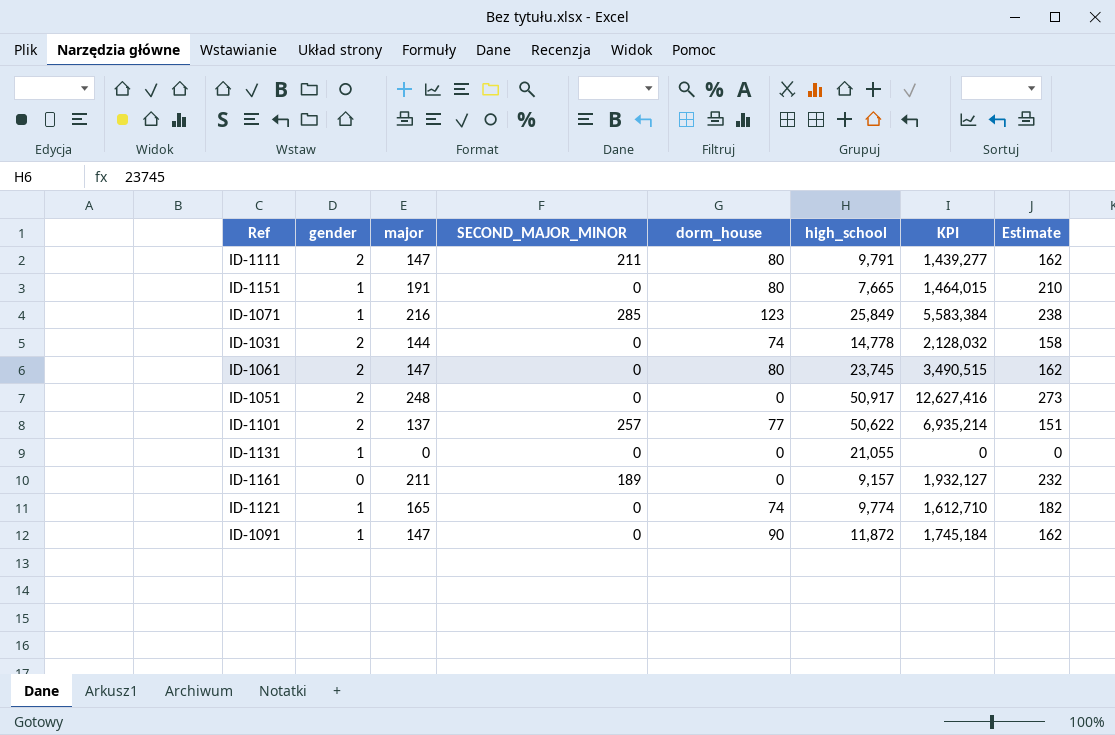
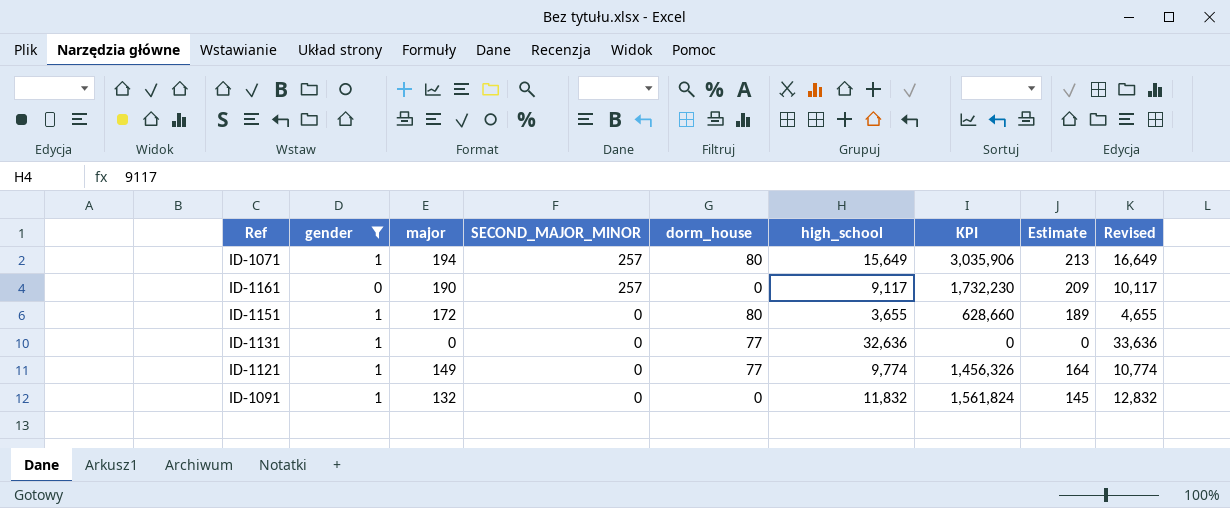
filter: none -> gender != 2
row order: none -> SECOND_MAJOR_MINOR descending
column Revised | formula: none -> [high_school] + 1000
ID-1071 | major: 216 -> 194
ID-1071 | SECOND_MAJOR_MINOR: 285 -> 257
ID-1071 | dorm_house: 123 -> 80
ID-1071 | high_school: 25,849 -> 15,649
ID-1071 | KPI: 5,583,384 -> 3,035,906
ID-1071 | Estimate: 238 -> 213
ID-1161 | major: 211 -> 190
ID-1161 | SECOND_MAJOR_MINOR: 189 -> 257
ID-1161 | high_school: 9,157 -> 9,117
ID-1161 | KPI: 1,932,127 -> 1,732,230
ID-1161 | Estimate: 232 -> 209
ID-1151 | major: 191 -> 172
ID-1151 | high_school: 7,665 -> 3,655
ID-1151 | KPI: 1,464,015 -> 628,660
ID-1151 | Estimate: 210 -> 189
ID-1131 | dorm_house: 0 -> 77
ID-1131 | high_school: 21,055 -> 32,636
ID-1121 | major: 165 -> 149
ID-1121 | dorm_house: 74 -> 77
ID-1121 | KPI: 1,612,710 -> 1,456,326
ID-1121 | Estimate: 182 -> 164
ID-1091 | major: 147 -> 132
ID-1091 | dorm_house: 90 -> 0
ID-1091 | high_school: 11,872 -> 11,832
ID-1091 | KPI: 1,745,184 -> 1,561,824
ID-1091 | Estimate: 162 -> 145

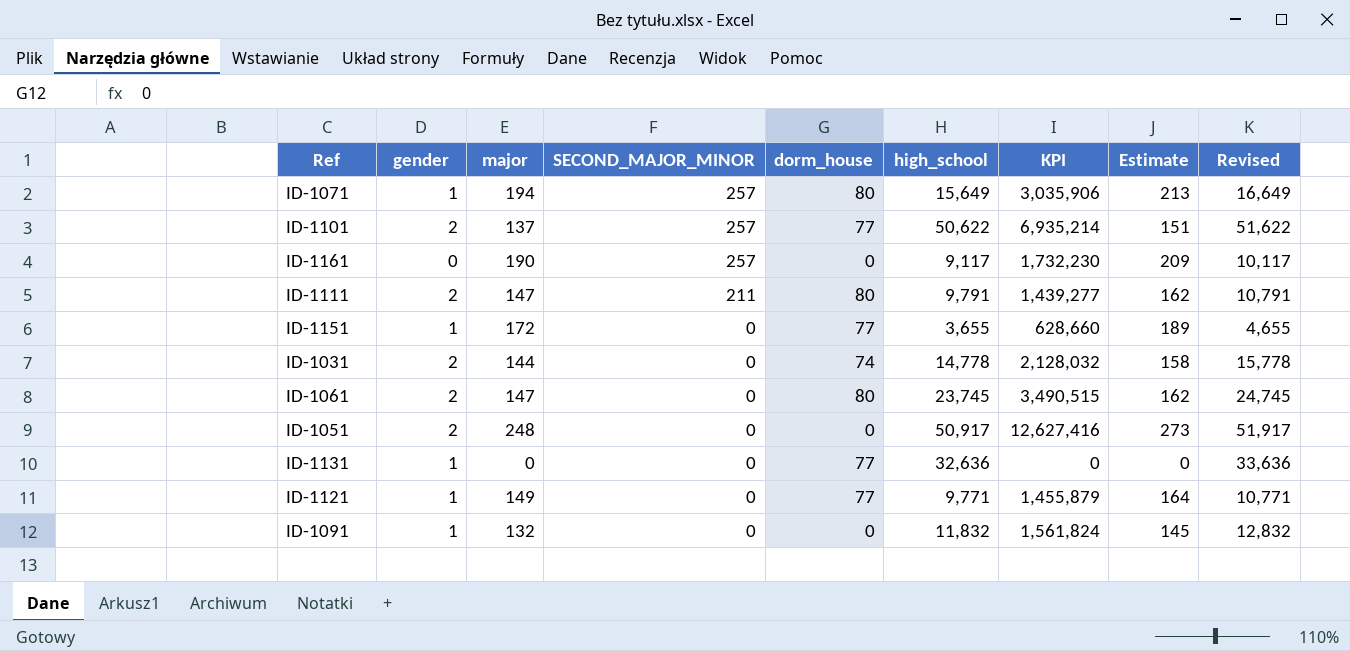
filter: gender != 2 -> none
ID-1151 | dorm_house: 80 -> 77
ID-1121 | high_school: 9,774 -> 9,771
ID-1121 | KPI: 1,456,326 -> 1,455,879
ID-1121 | Revised: 10,774 -> 10,771

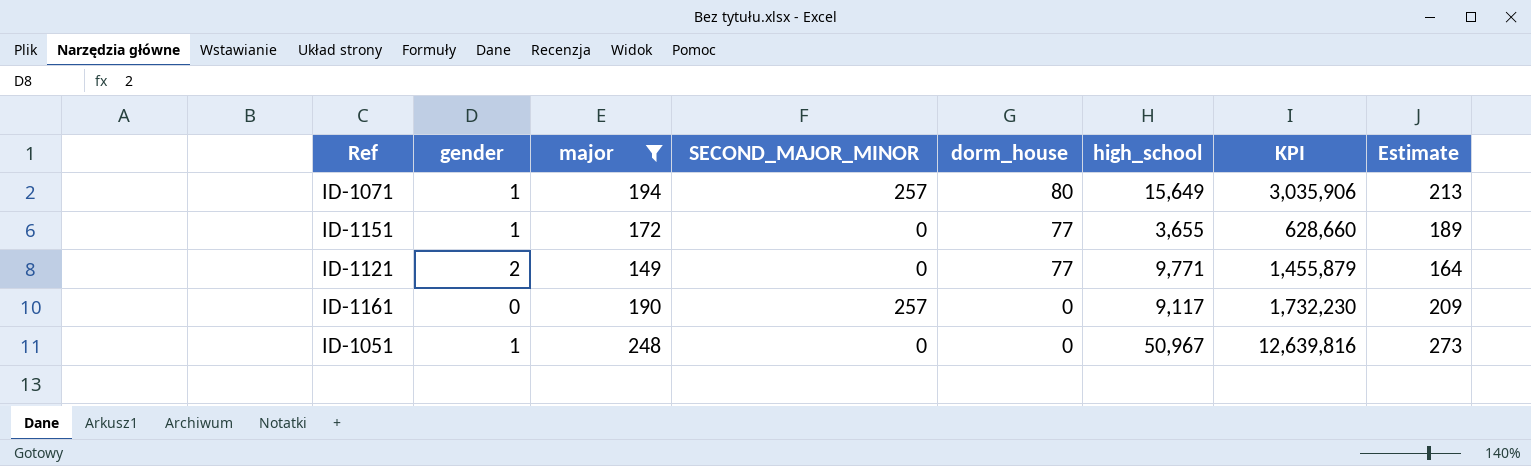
filter: none -> major >= 149
row order: SECOND_MAJOR_MINOR descending -> dorm_house descending
column Revised | formula: [high_school] + 1000 -> none
ID-1121 | gender: 1 -> 2
ID-1051 | gender: 2 -> 1
ID-1051 | high_school: 50,917 -> 50,967
ID-1051 | KPI: 12,627,416 -> 12,639,816

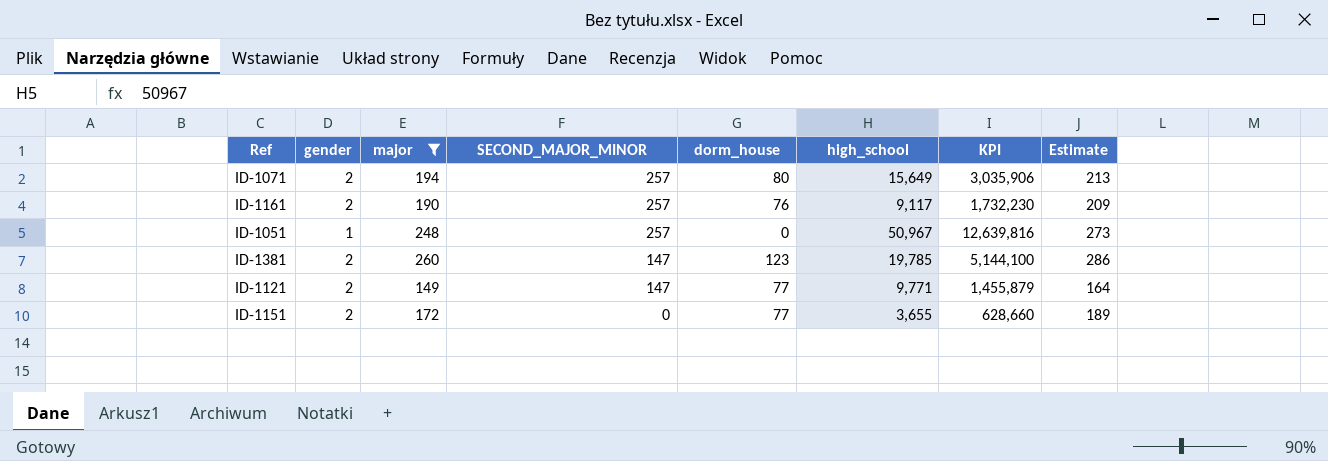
row order: dorm_house descending -> SECOND_MAJOR_MINOR descending
ID-1071 | gender: 1 -> 2
ID-1161 | gender: 0 -> 2
ID-1161 | dorm_house: 0 -> 76
ID-1051 | SECOND_MAJOR_MINOR: 0 -> 257
row ID-1381: none -> 2 | 260 | 147 | 123 | 19,785 | 5,144,100 | 286
ID-1121 | SECOND_MAJOR_MINOR: 0 -> 147
ID-1151 | gender: 1 -> 2

